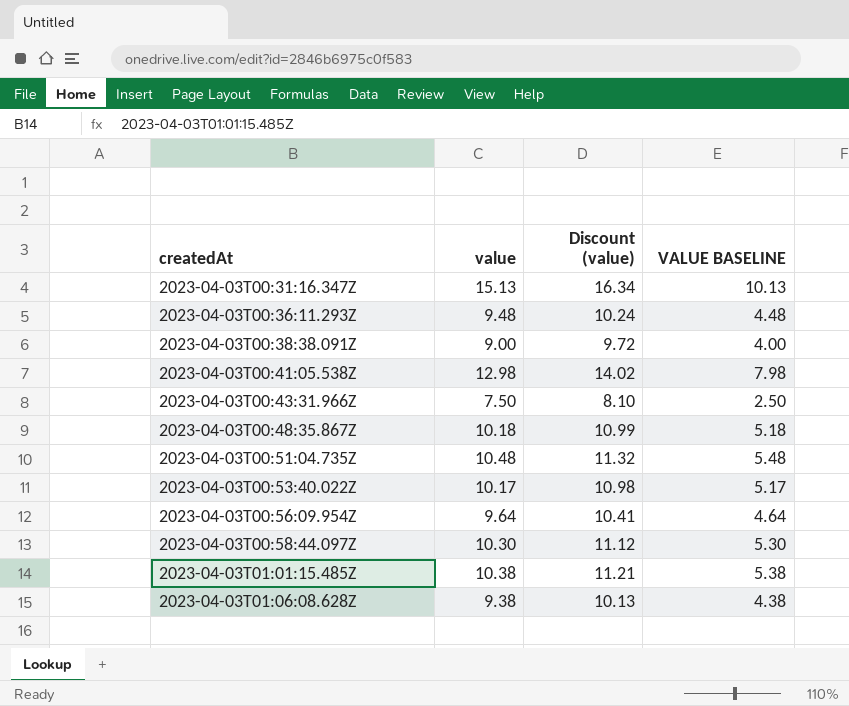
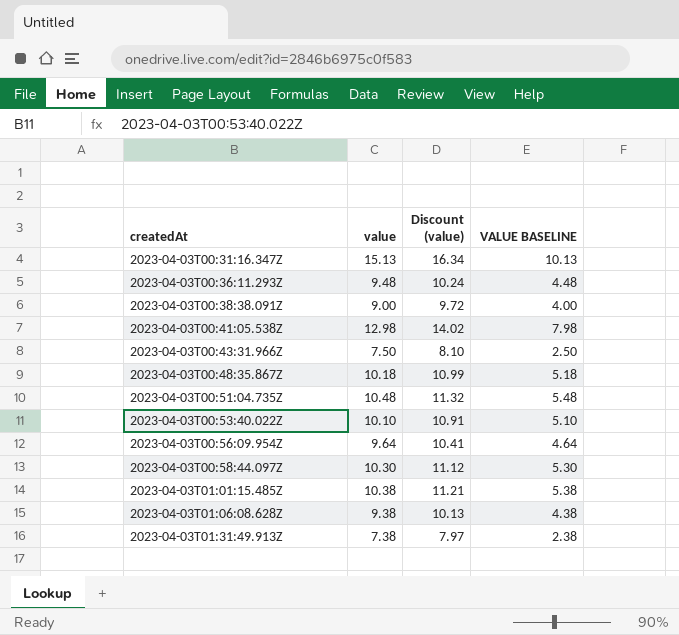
2023-04-03T00:53:40.022Z | value: 10.17 -> 10.10
2023-04-03T00:53:40.022Z | Discount (value): 10.98 -> 10.91
2023-04-03T00:53:40.022Z | VALUE BASELINE: 5.17 -> 5.10
row 2023-04-03T01:31:49.913Z: none -> 7.38 | 7.97 | 2.38

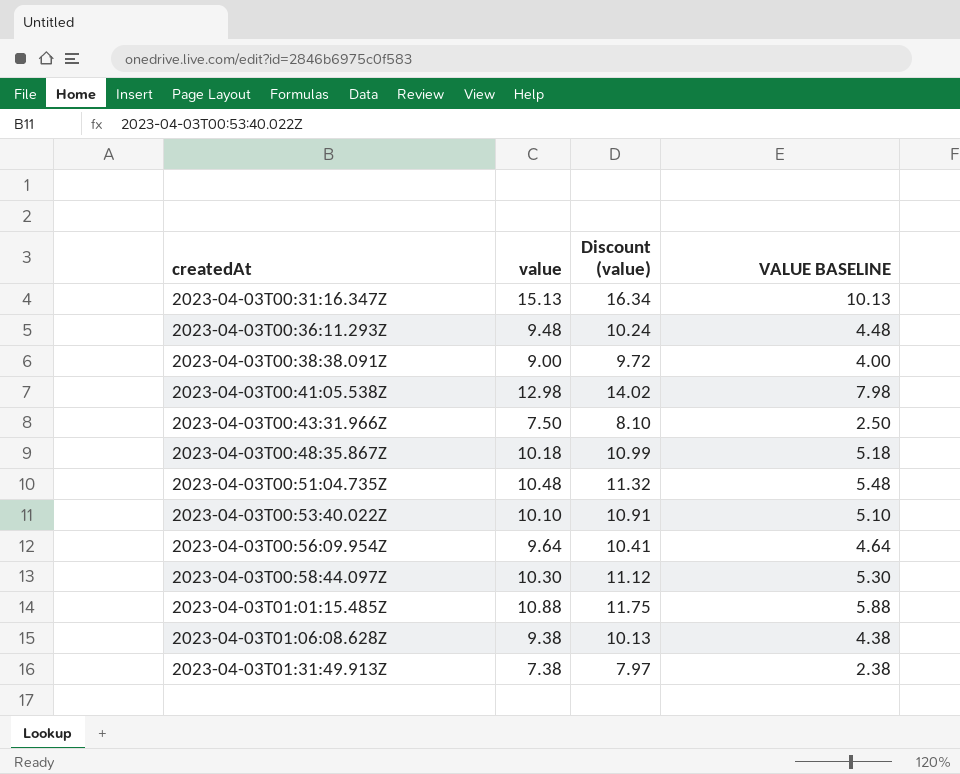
2023-04-03T01:01:15.485Z | value: 10.38 -> 10.88
2023-04-03T01:01:15.485Z | Discount (value): 11.21 -> 11.75
2023-04-03T01:01:15.485Z | VALUE BASELINE: 5.38 -> 5.88

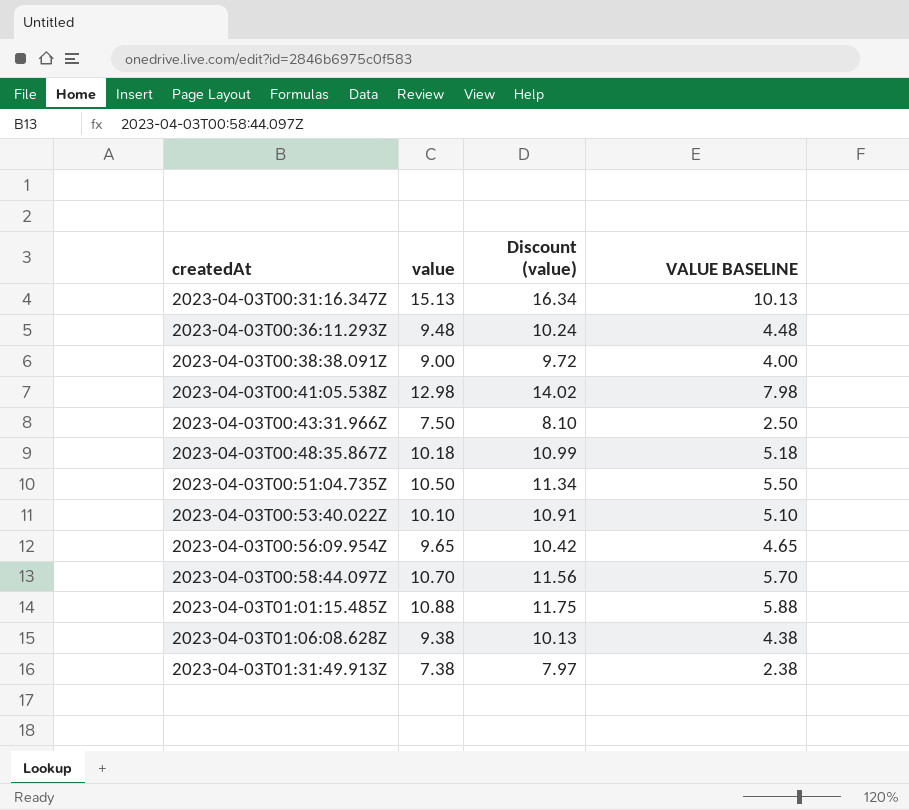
2023-04-03T00:51:04.735Z | value: 10.48 -> 10.50
2023-04-03T00:51:04.735Z | Discount (value): 11.32 -> 11.34
2023-04-03T00:51:04.735Z | VALUE BASELINE: 5.48 -> 5.50
2023-04-03T00:56:09.954Z | value: 9.64 -> 9.65
2023-04-03T00:56:09.954Z | Discount (value): 10.41 -> 10.42
2023-04-03T00:56:09.954Z | VALUE BASELINE: 4.64 -> 4.65
2023-04-03T00:58:44.097Z | value: 10.30 -> 10.70
2023-04-03T00:58:44.097Z | Discount (value): 11.12 -> 11.56
2023-04-03T00:58:44.097Z | VALUE BASELINE: 5.30 -> 5.70

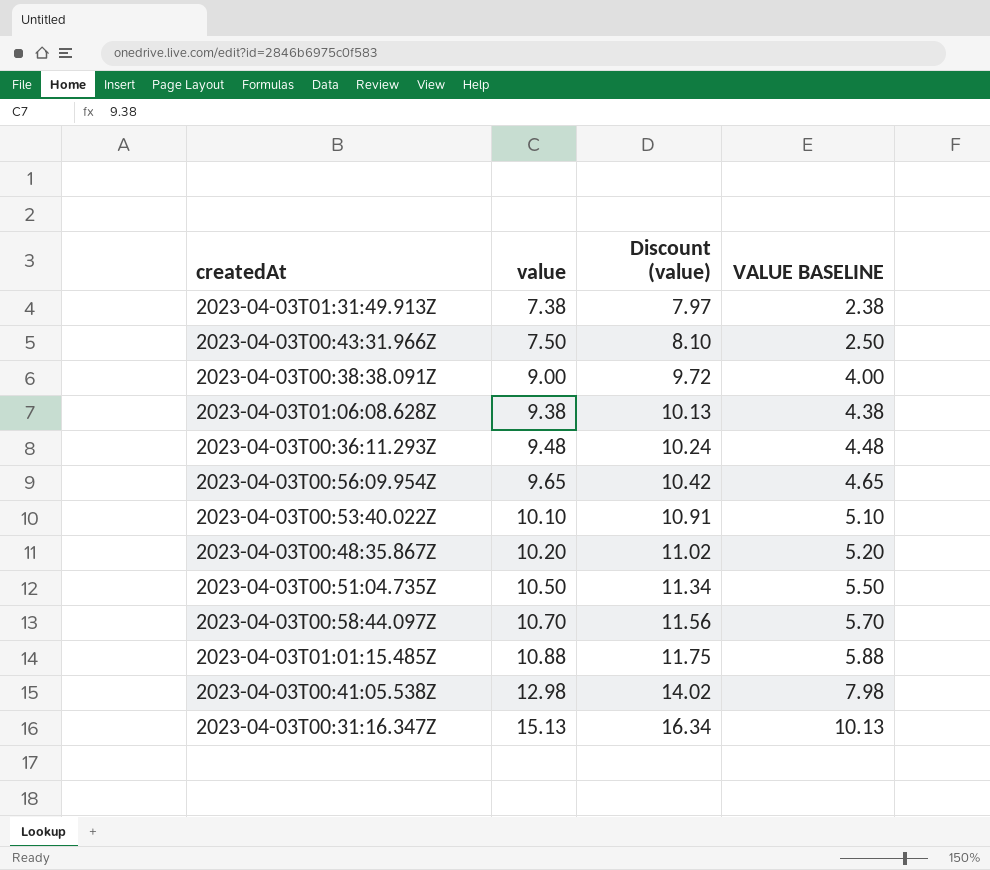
row order: createdAt ascending -> value ascending
2023-04-03T00:48:35.867Z | value: 10.18 -> 10.20
2023-04-03T00:48:35.867Z | Discount (value): 10.99 -> 11.02
2023-04-03T00:48:35.867Z | VALUE BASELINE: 5.18 -> 5.20

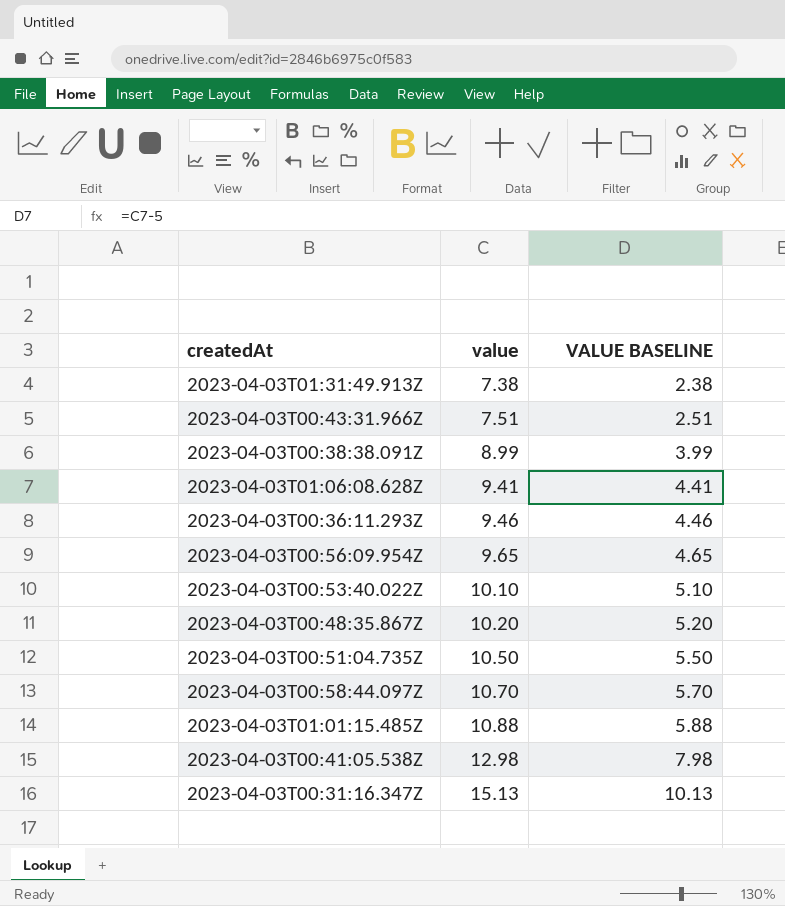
column Discount (value) | formula: [value] * 1.08 -> none
2023-04-03T00:43:31.966Z | value: 7.50 -> 7.51
2023-04-03T00:43:31.966Z | VALUE BASELINE: 2.50 -> 2.51
2023-04-03T00:38:38.091Z | value: 9.00 -> 8.99
2023-04-03T00:38:38.091Z | VALUE BASELINE: 4.00 -> 3.99
2023-04-03T01:06:08.628Z | value: 9.38 -> 9.41
2023-04-03T01:06:08.628Z | VALUE BASELINE: 4.38 -> 4.41
2023-04-03T00:36:11.293Z | value: 9.48 -> 9.46
2023-04-03T00:36:11.293Z | VALUE BASELINE: 4.48 -> 4.46

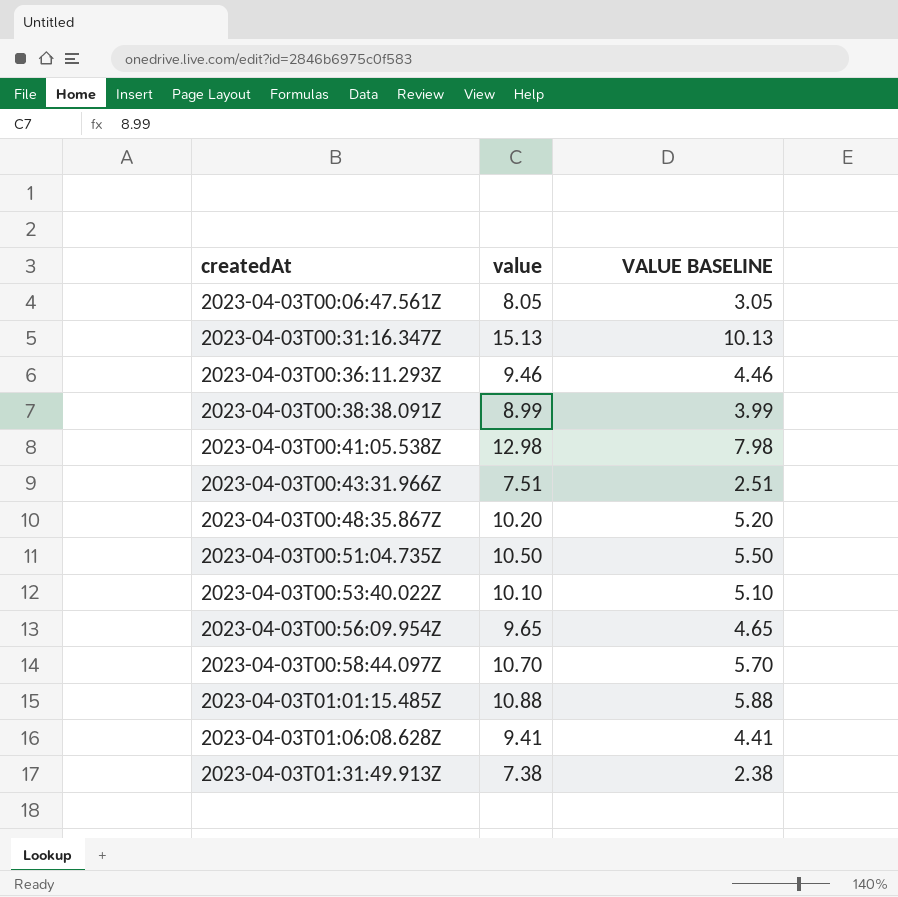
row order: value ascending -> createdAt ascending
row 2023-04-03T00:06:47.561Z: none -> 8.05 | 3.05

